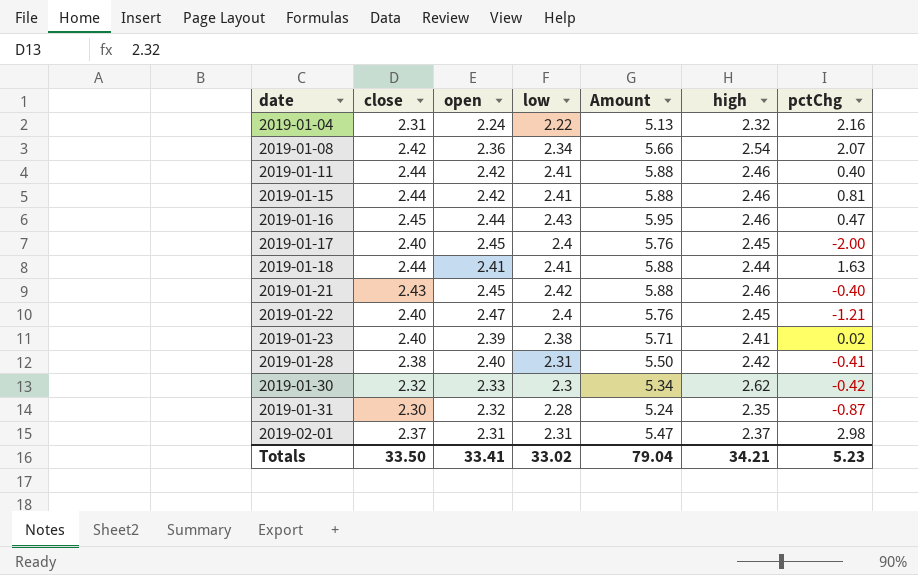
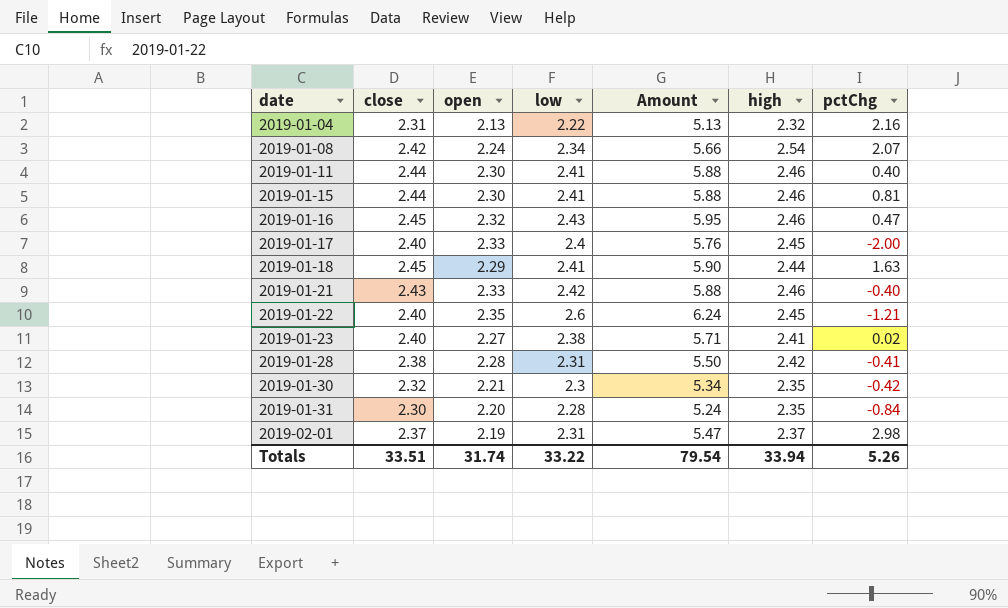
2019-01-04 | open: 2.24 -> 2.13
2019-01-08 | open: 2.36 -> 2.24
2019-01-11 | open: 2.42 -> 2.30
2019-01-15 | open: 2.42 -> 2.30
2019-01-16 | open: 2.44 -> 2.32
2019-01-17 | open: 2.45 -> 2.33
2019-01-18 | close: 2.44 -> 2.45
2019-01-18 | open: 2.41 -> 2.29
2019-01-18 | Amount: 5.88 -> 5.90
2019-01-21 | open: 2.45 -> 2.33
2019-01-22 | open: 2.47 -> 2.35
2019-01-22 | low: 2.4 -> 2.6
2019-01-22 | Amount: 5.76 -> 6.24
2019-01-23 | open: 2.39 -> 2.27
2019-01-28 | open: 2.40 -> 2.28
2019-01-30 | open: 2.33 -> 2.21
2019-01-30 | high: 2.62 -> 2.35
2019-01-31 | open: 2.32 -> 2.20
2019-01-31 | pctChg: -0.87 -> -0.84
2019-02-01 | open: 2.31 -> 2.19
Totals | close: 33.50 -> 33.51
Totals | open: 33.41 -> 31.74
Totals | low: 33.02 -> 33.22
Totals | Amount: 79.04 -> 79.54
Totals | high: 34.21 -> 33.94
Totals | pctChg: 5.23 -> 5.26

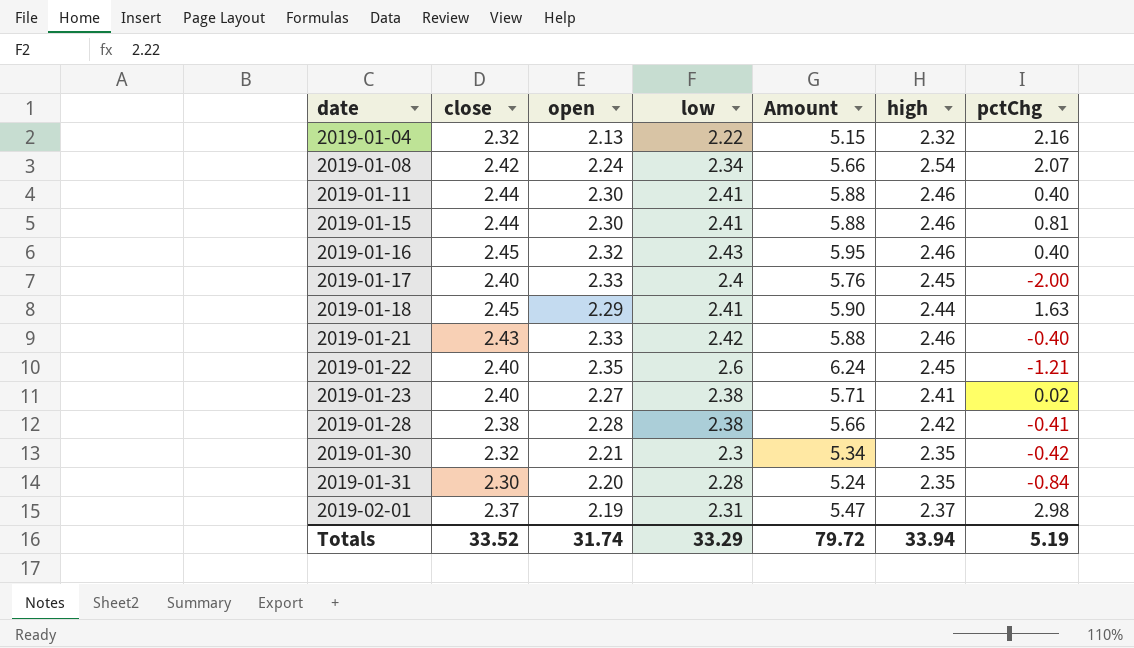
2019-01-04 | close: 2.31 -> 2.32
2019-01-04 | Amount: 5.13 -> 5.15
2019-01-16 | pctChg: 0.47 -> 0.40
2019-01-28 | low: 2.31 -> 2.38
2019-01-28 | Amount: 5.50 -> 5.66
Totals | close: 33.51 -> 33.52
Totals | low: 33.22 -> 33.29
Totals | Amount: 79.54 -> 79.72
Totals | pctChg: 5.26 -> 5.19

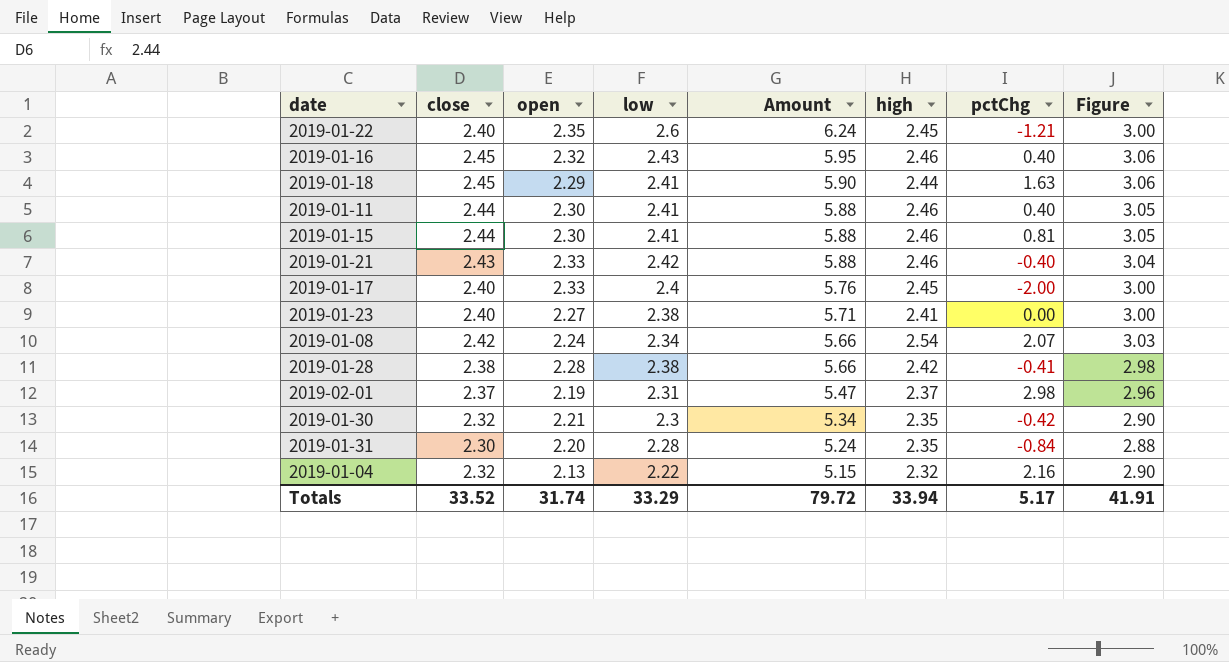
row order: date ascending -> Amount descending
column Figure | formula: none -> [close] * 1.25
2019-01-23 | pctChg: 0.02 -> 0.00
Totals | pctChg: 5.19 -> 5.17

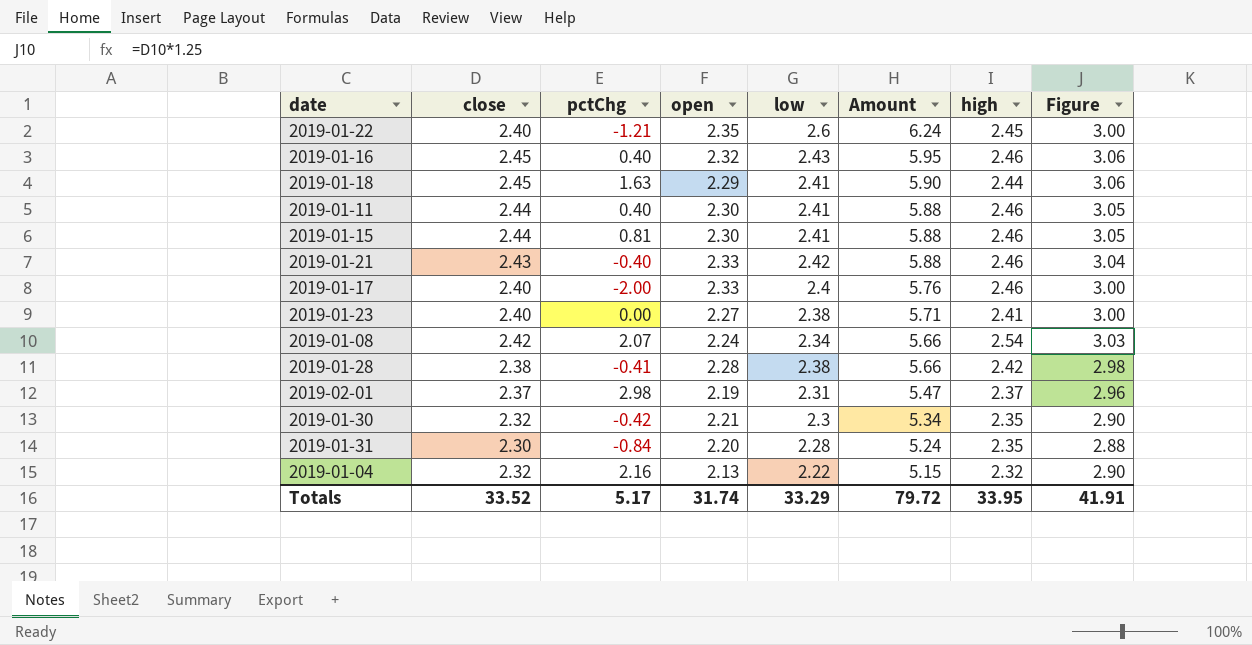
column pctChg | position: 7 -> 3
2019-01-17 | high: 2.45 -> 2.46
Totals | high: 33.94 -> 33.95

